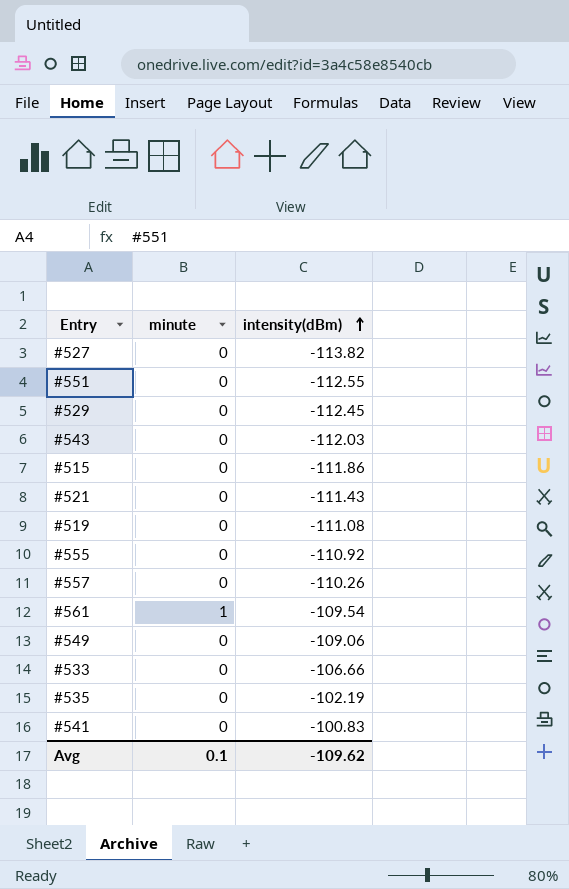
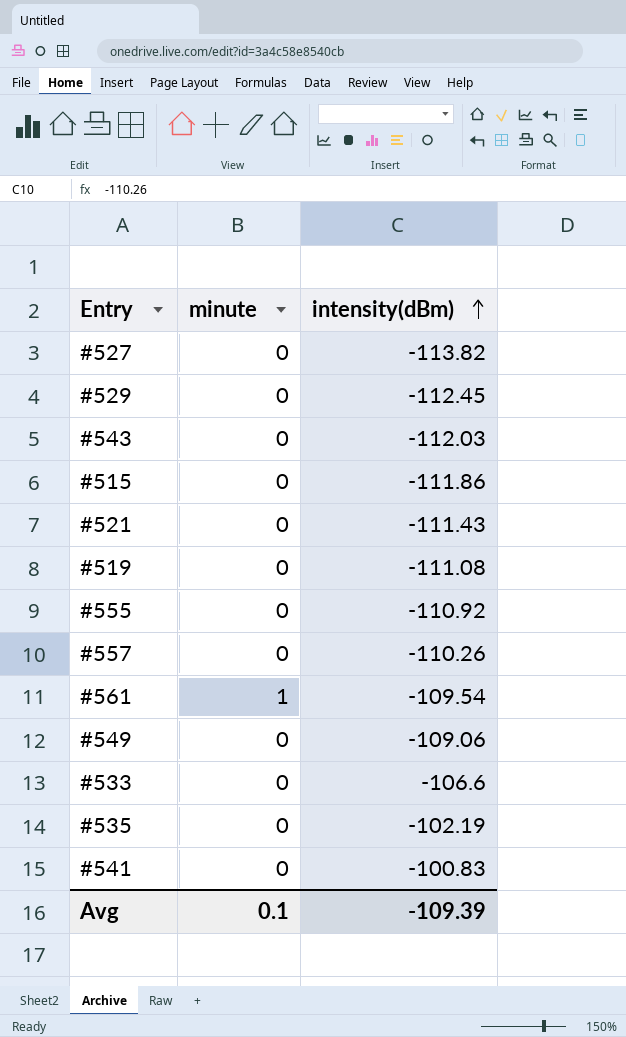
row #551: 0 | -112.55 -> none
#533 | intensity(dBm): -106.66 -> -106.6
Avg | intensity(dBm): -109.62 -> -109.39

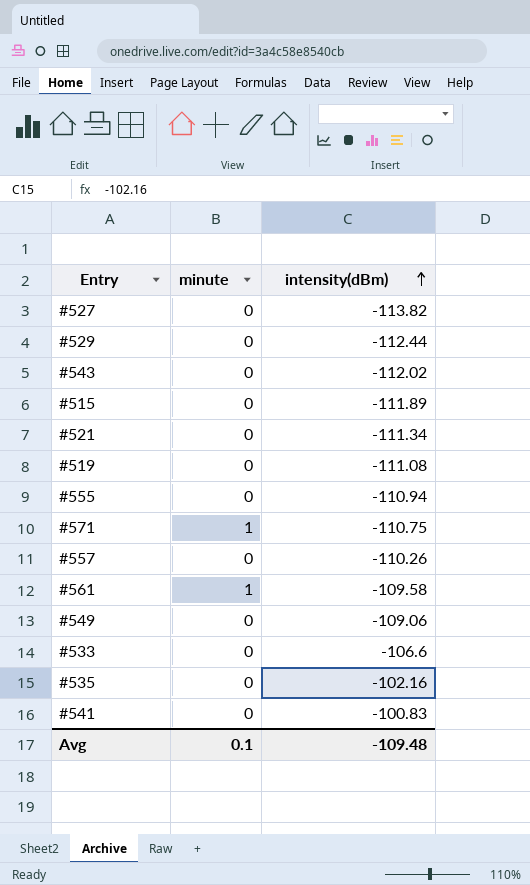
#529 | intensity(dBm): -112.45 -> -112.44
#543 | intensity(dBm): -112.03 -> -112.02
#515 | intensity(dBm): -111.86 -> -111.89
#521 | intensity(dBm): -111.43 -> -111.34
#555 | intensity(dBm): -110.92 -> -110.94
row #571: none -> 1 | -110.75
#561 | intensity(dBm): -109.54 -> -109.58
#535 | intensity(dBm): -102.19 -> -102.16
Avg | intensity(dBm): -109.39 -> -109.48

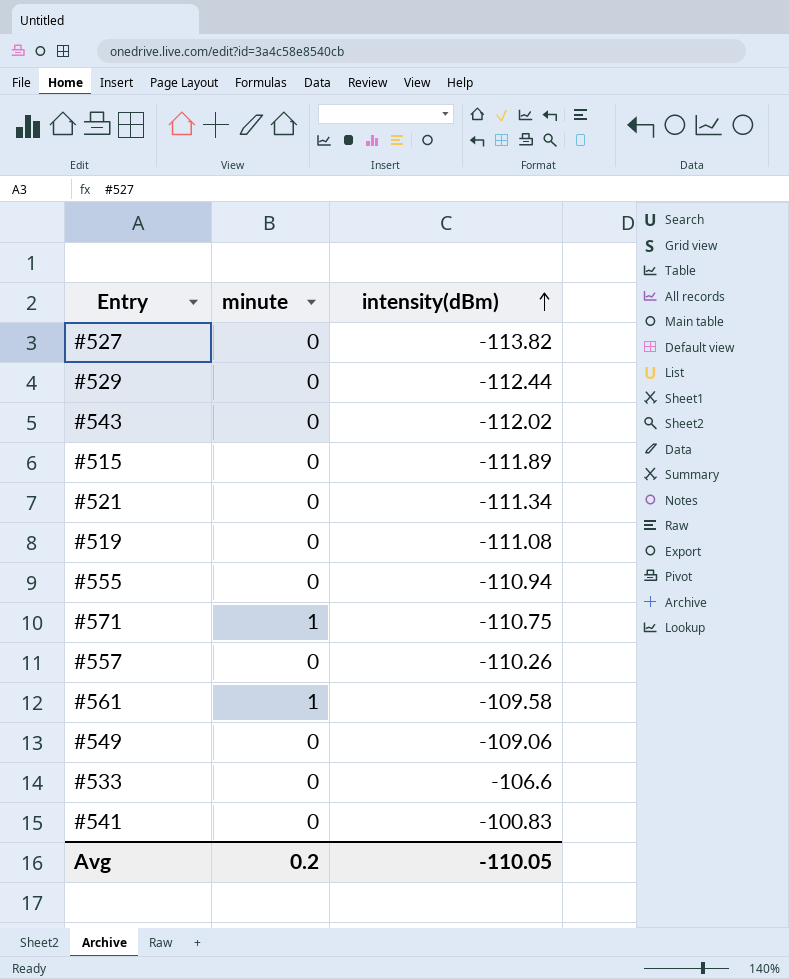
row #535: 0 | -102.16 -> none
Avg | minute: 0.1 -> 0.2
Avg | intensity(dBm): -109.48 -> -110.05

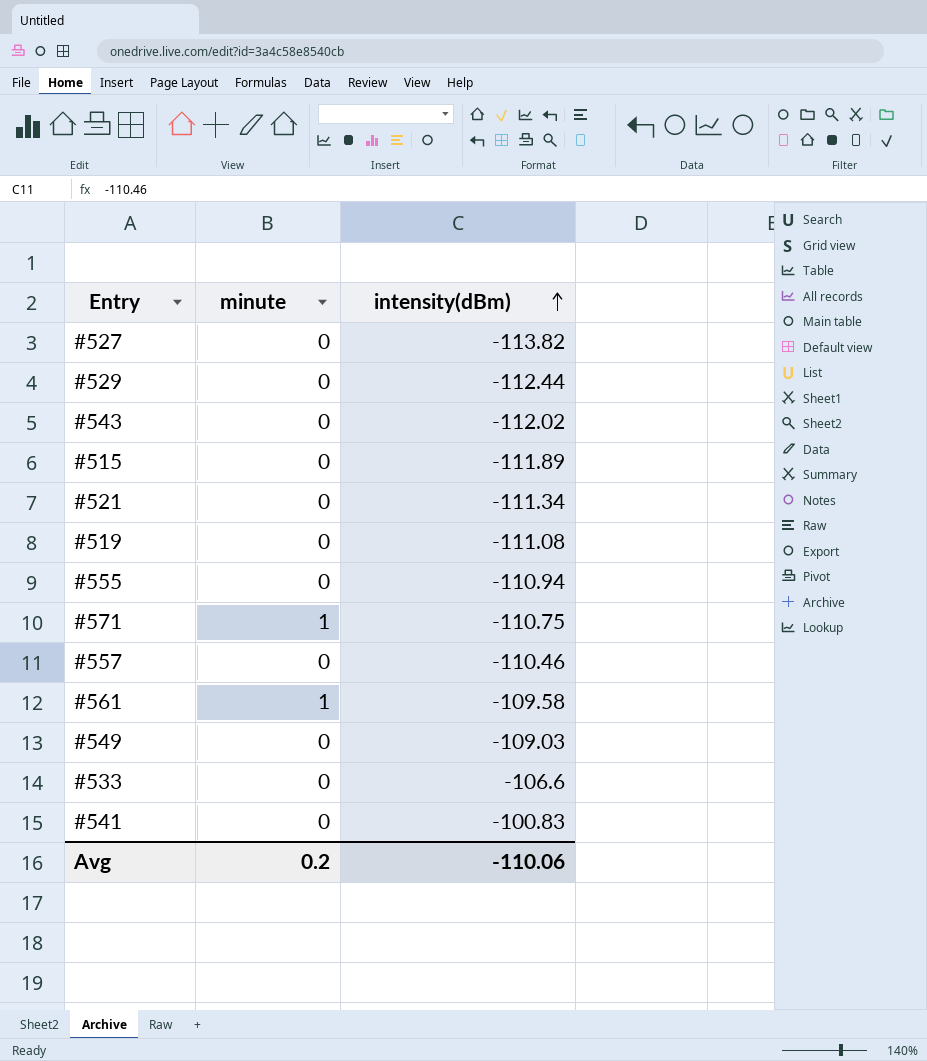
#557 | intensity(dBm): -110.26 -> -110.46
#549 | intensity(dBm): -109.06 -> -109.03
Avg | intensity(dBm): -110.05 -> -110.06

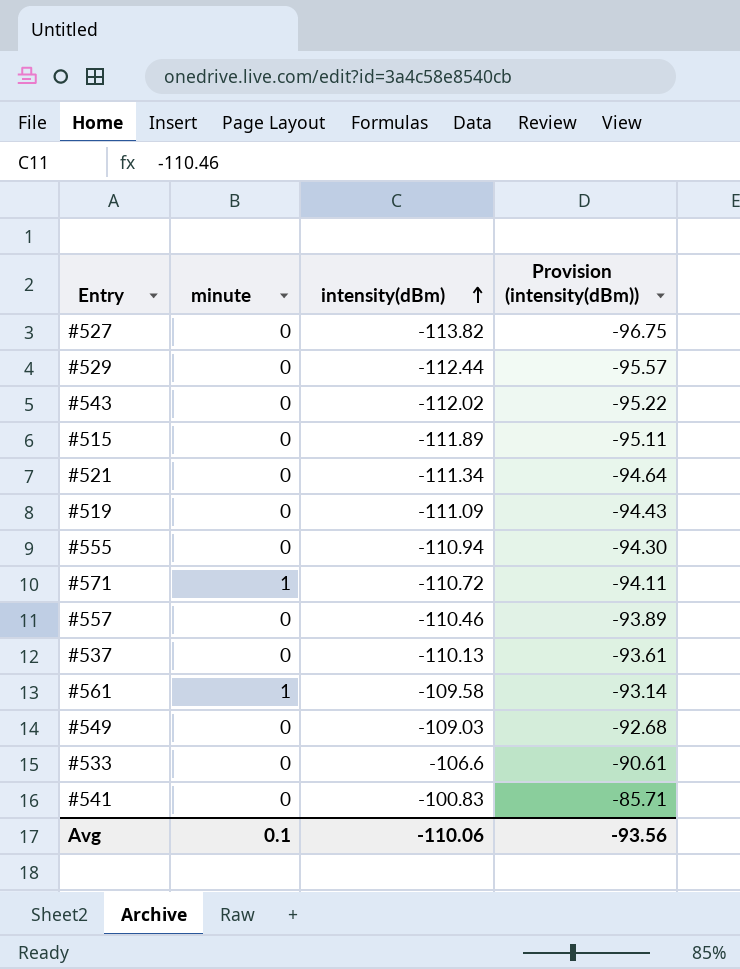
column Provision (intensity(dBm)) | formula: none -> [intensity(dBm)] * 0.85
#519 | intensity(dBm): -111.08 -> -111.09
#571 | intensity(dBm): -110.75 -> -110.72
row #537: none -> 0 | -110.13 | -93.61
Avg | minute: 0.2 -> 0.1

